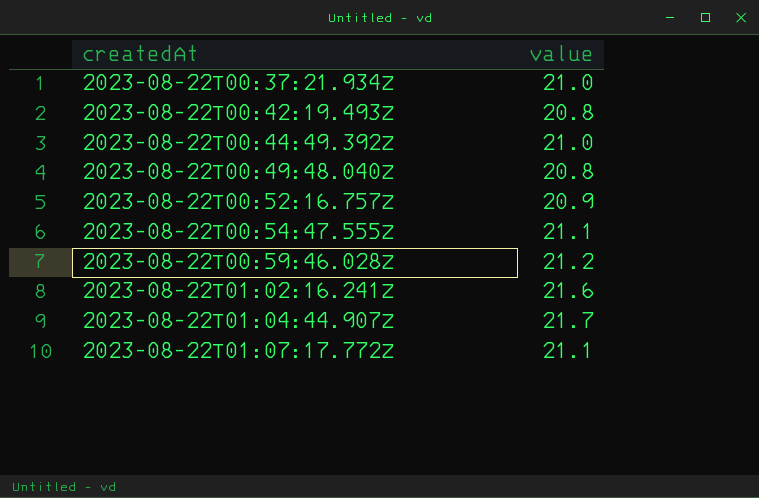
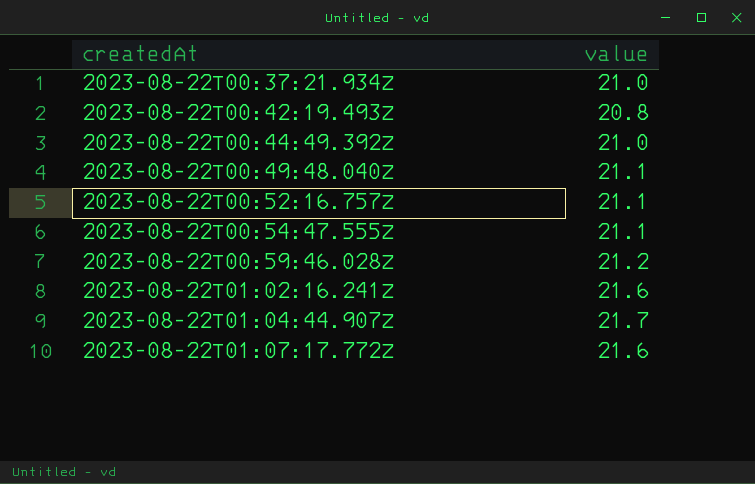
2023-08-22T00:49:48.040Z | value: 20.8 -> 21.1
2023-08-22T00:52:16.757Z | value: 20.9 -> 21.1
2023-08-22T01:07:17.772Z | value: 21.1 -> 21.6

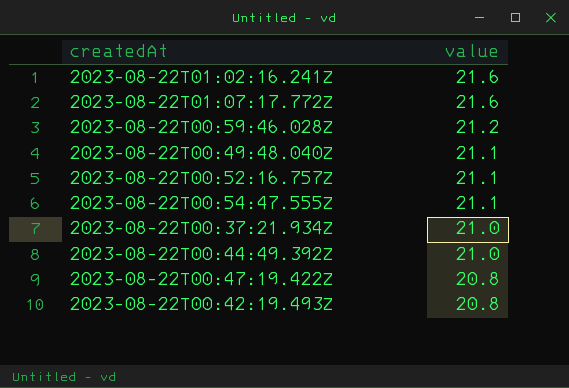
row order: createdAt ascending -> value descending
row 2023-08-22T01:04:44.907Z: 21.7 -> none
row 2023-08-22T00:47:19.422Z: none -> 20.8

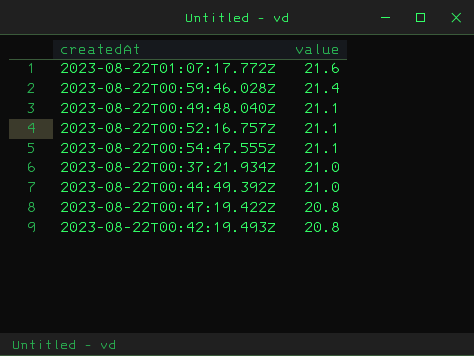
row 2023-08-22T01:02:16.241Z: 21.6 -> none
2023-08-22T00:59:46.028Z | value: 21.2 -> 21.4

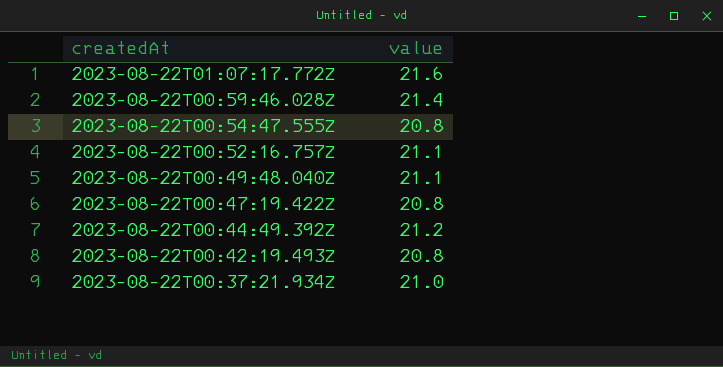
row order: value descending -> createdAt descending
2023-08-22T00:54:47.555Z | value: 21.1 -> 20.8
2023-08-22T00:44:49.392Z | value: 21.0 -> 21.2

